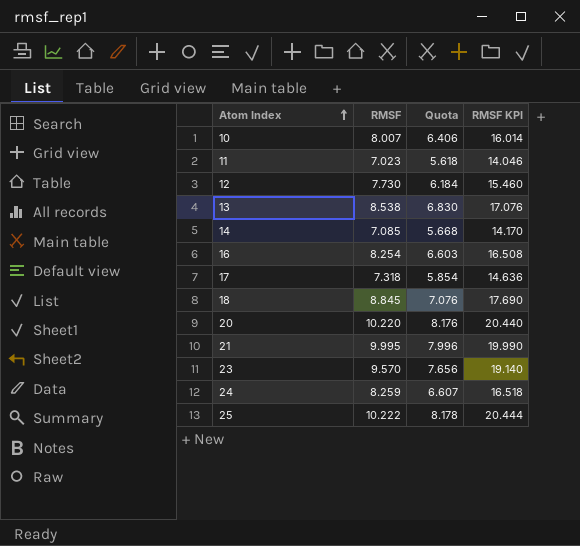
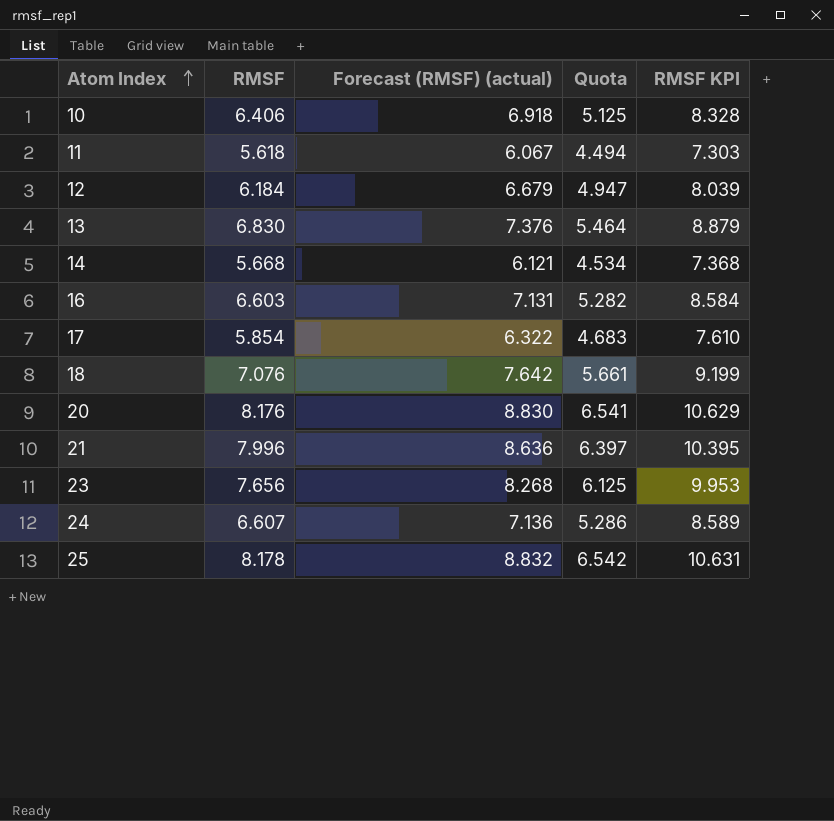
column Forecast (RMSF) (actual) | formula: none -> [RMSF] * 1.08
column RMSF KPI | formula: [RMSF] * 2 -> [RMSF] * 1.3
10 | RMSF: 8.007 -> 6.406
10 | Quota: 6.406 -> 5.125
11 | RMSF: 7.023 -> 5.618
11 | Quota: 5.618 -> 4.494
12 | RMSF: 7.730 -> 6.184
12 | Quota: 6.184 -> 4.947
13 | RMSF: 8.538 -> 6.830
13 | Quota: 6.830 -> 5.464
14 | RMSF: 7.085 -> 5.668
14 | Quota: 5.668 -> 4.534
16 | RMSF: 8.254 -> 6.603
16 | Quota: 6.603 -> 5.282
17 | RMSF: 7.318 -> 5.854
17 | Quota: 5.854 -> 4.683
18 | RMSF: 8.845 -> 7.076
18 | Quota: 7.076 -> 5.661
20 | RMSF: 10.220 -> 8.176
20 | Quota: 8.176 -> 6.541
21 | RMSF: 9.995 -> 7.996
21 | Quota: 7.996 -> 6.397
23 | RMSF: 9.570 -> 7.656
23 | Quota: 7.656 -> 6.125
24 | RMSF: 8.259 -> 6.607
24 | Quota: 6.607 -> 5.286
25 | RMSF: 10.222 -> 8.178
25 | Quota: 8.178 -> 6.542

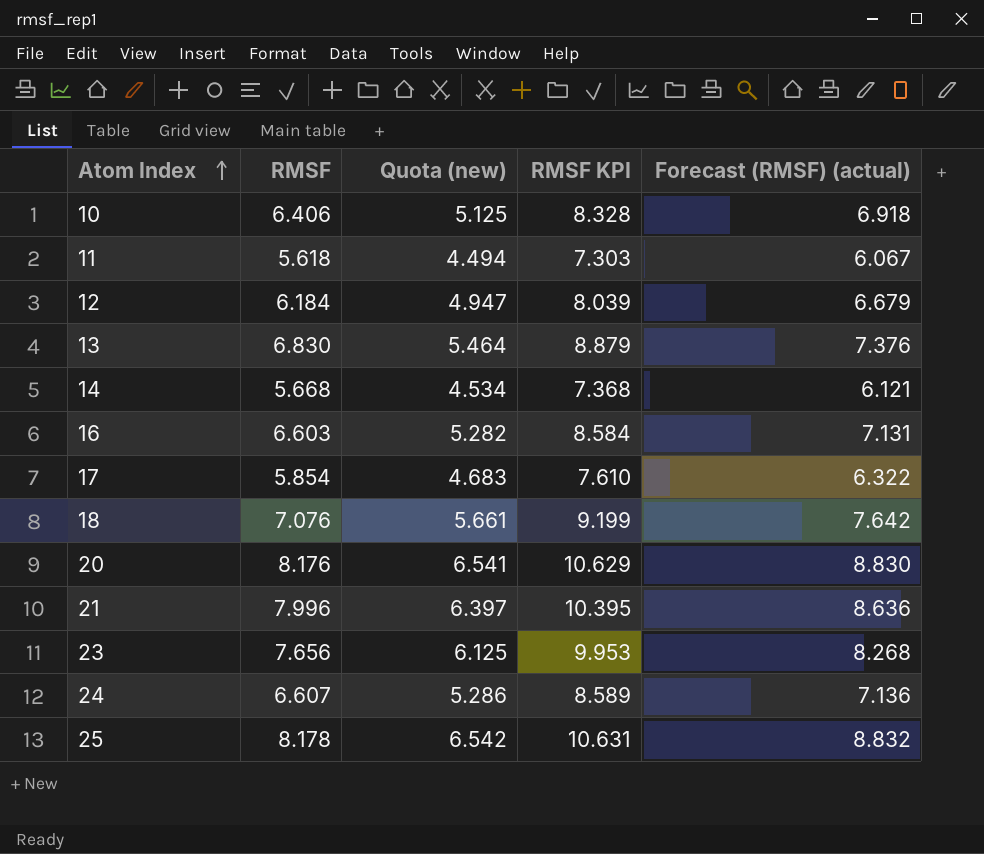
column name: Quota -> Quota (new)
column Forecast (RMSF) (actual) | position: 3 -> 5

